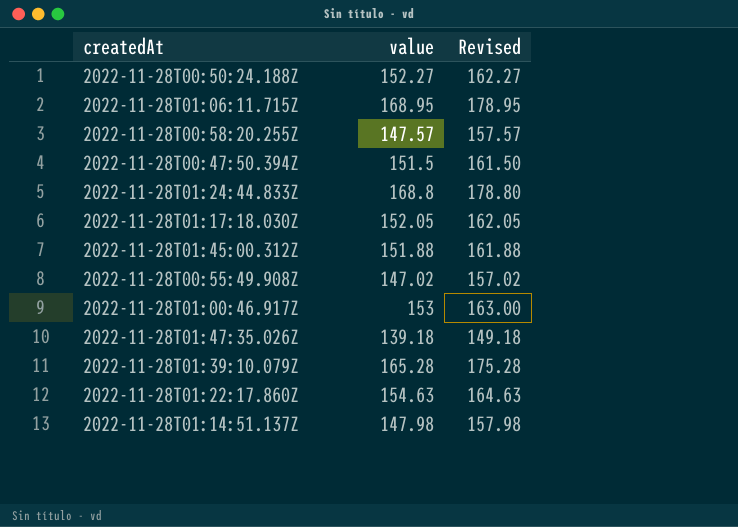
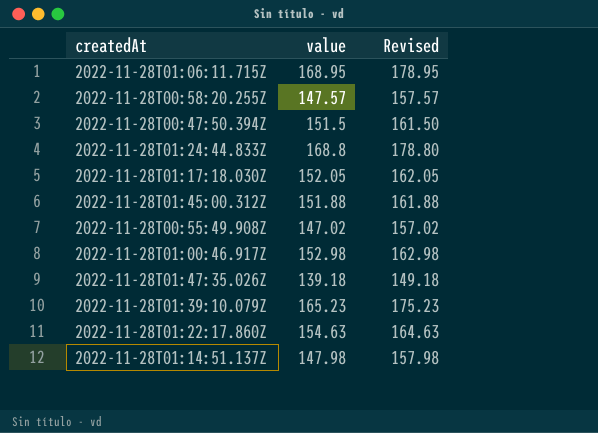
row 2022-11-28T00:50:24.188Z: 152.27 | 162.27 -> none
2022-11-28T01:00:46.917Z | value: 153 -> 152.98
2022-11-28T01:00:46.917Z | Revised: 163.00 -> 162.98
2022-11-28T01:39:10.079Z | value: 165.28 -> 165.23
2022-11-28T01:39:10.079Z | Revised: 175.28 -> 175.23

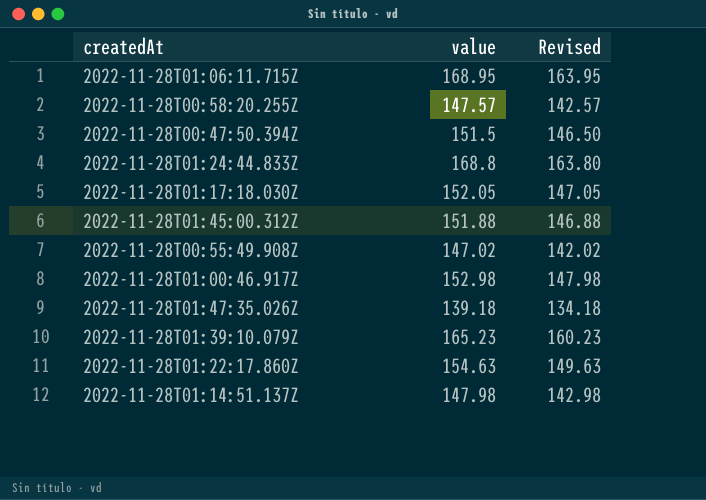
column Revised | formula: [value] + 10 -> [value] - 5

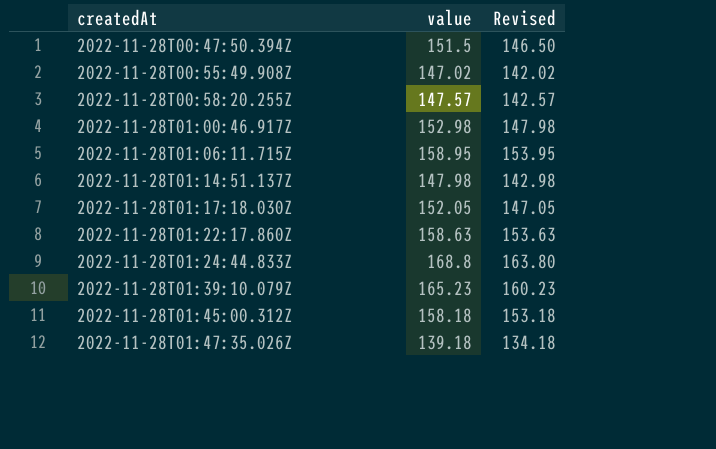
row order: none -> createdAt ascending
2022-11-28T01:06:11.715Z | value: 168.95 -> 158.95
2022-11-28T01:06:11.715Z | Revised: 163.95 -> 153.95
2022-11-28T01:22:17.860Z | value: 154.63 -> 158.63
2022-11-28T01:22:17.860Z | Revised: 149.63 -> 153.63
2022-11-28T01:45:00.312Z | value: 151.88 -> 158.18
2022-11-28T01:45:00.312Z | Revised: 146.88 -> 153.18

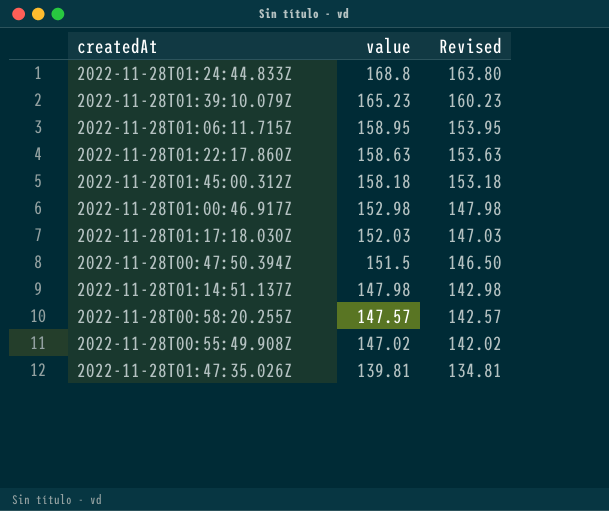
row order: createdAt ascending -> value descending
2022-11-28T01:17:18.030Z | value: 152.05 -> 152.03
2022-11-28T01:17:18.030Z | Revised: 147.05 -> 147.03
2022-11-28T01:47:35.026Z | value: 139.18 -> 139.81
2022-11-28T01:47:35.026Z | Revised: 134.18 -> 134.81

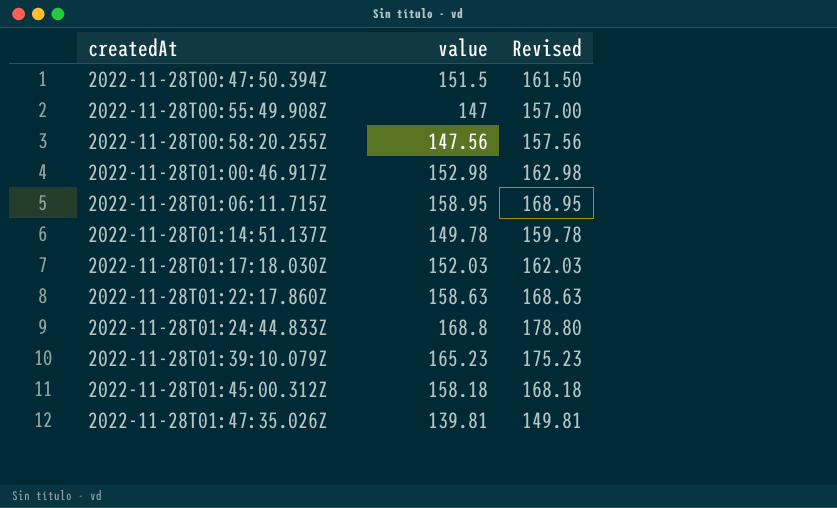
row order: value descending -> createdAt ascending
column Revised | formula: [value] - 5 -> [value] + 10
2022-11-28T00:55:49.908Z | value: 147.02 -> 147
2022-11-28T00:58:20.255Z | value: 147.57 -> 147.56
2022-11-28T01:14:51.137Z | value: 147.98 -> 149.78

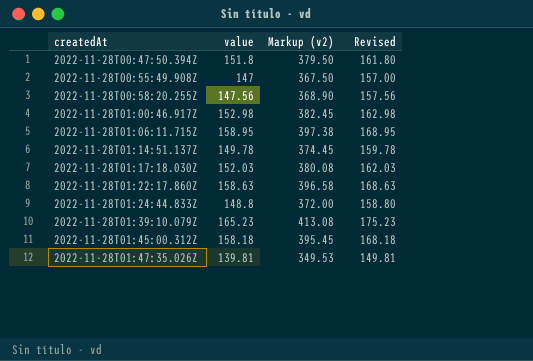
column Markup (v2) | formula: none -> [value] * 2.5
2022-11-28T00:47:50.394Z | value: 151.5 -> 151.8
2022-11-28T00:47:50.394Z | Revised: 161.50 -> 161.80
2022-11-28T01:24:44.833Z | value: 168.8 -> 148.8
2022-11-28T01:24:44.833Z | Revised: 178.80 -> 158.80

